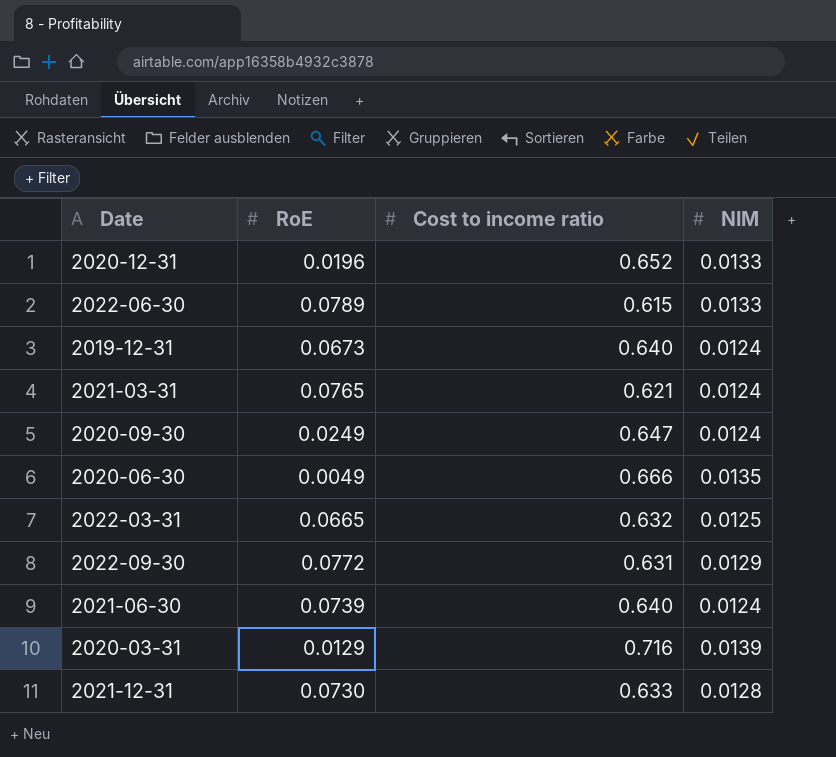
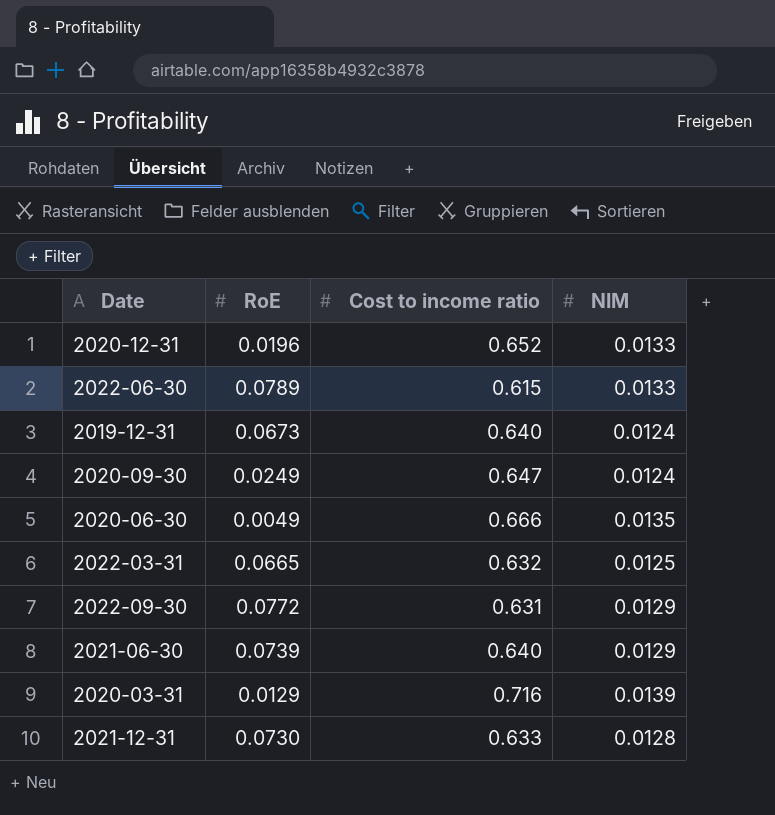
row 2021-03-31: 0.0765 | 0.621 | 0.0124 -> none
2021-06-30 | NIM: 0.0124 -> 0.0129

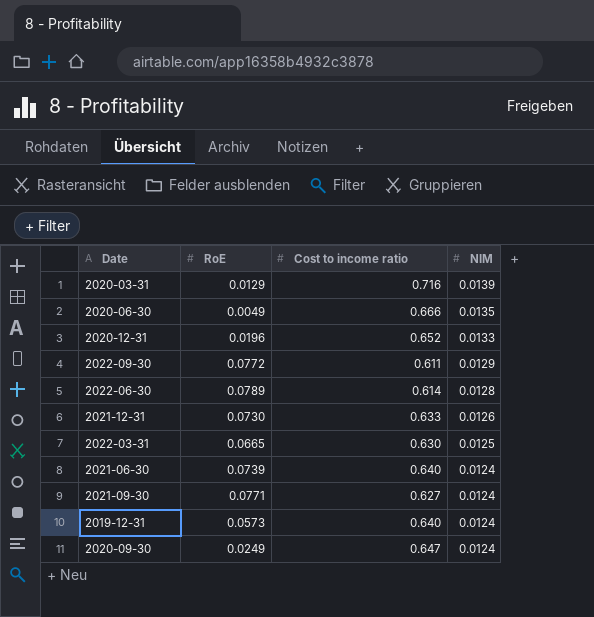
row order: none -> NIM descending
2022-09-30 | Cost to income ratio: 0.631 -> 0.611
2022-06-30 | Cost to income ratio: 0.615 -> 0.614
2022-06-30 | NIM: 0.0133 -> 0.0128
2021-12-31 | NIM: 0.0128 -> 0.0126
2022-03-31 | Cost to income ratio: 0.632 -> 0.630
2021-06-30 | NIM: 0.0129 -> 0.0124
row 2021-09-30: none -> 0.0771 | 0.627 | 0.0124
2019-12-31 | RoE: 0.0673 -> 0.0573

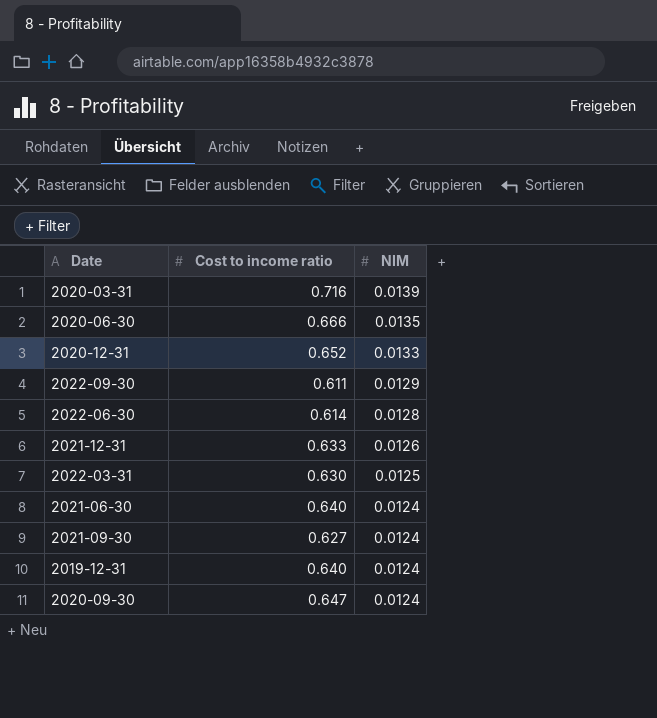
column RoE | position: 2 -> none

